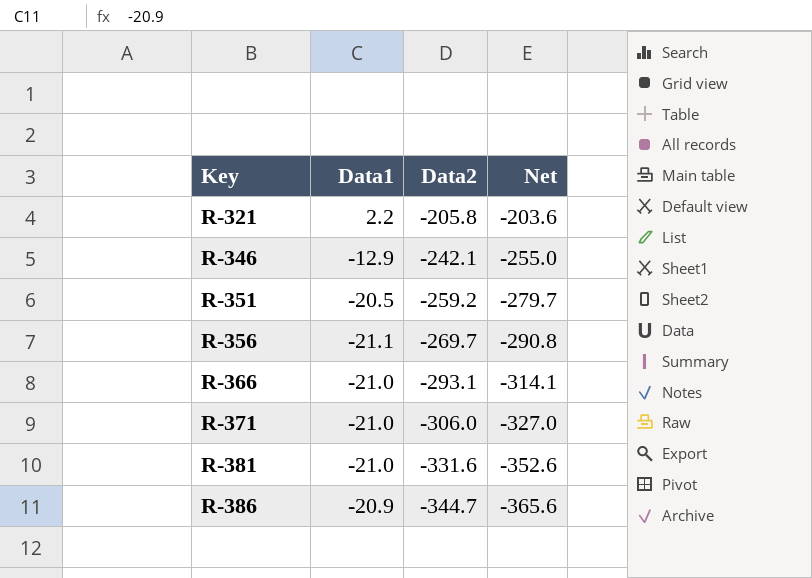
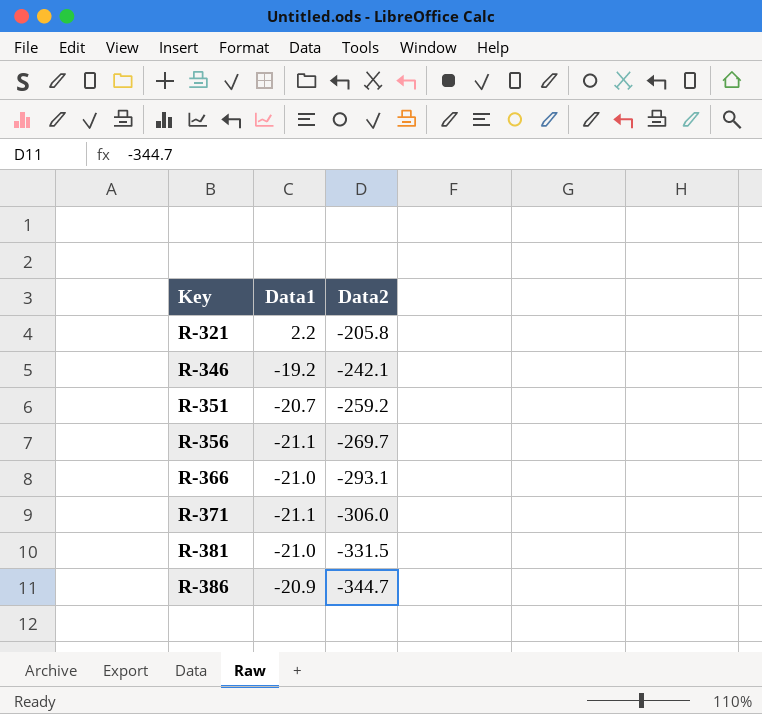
column Net | formula: [Data1] + [Data2] -> none
R-346 | Data1: -12.9 -> -19.2
R-351 | Data1: -20.5 -> -20.7
R-371 | Data1: -21.0 -> -21.1
R-381 | Data2: -331.6 -> -331.5

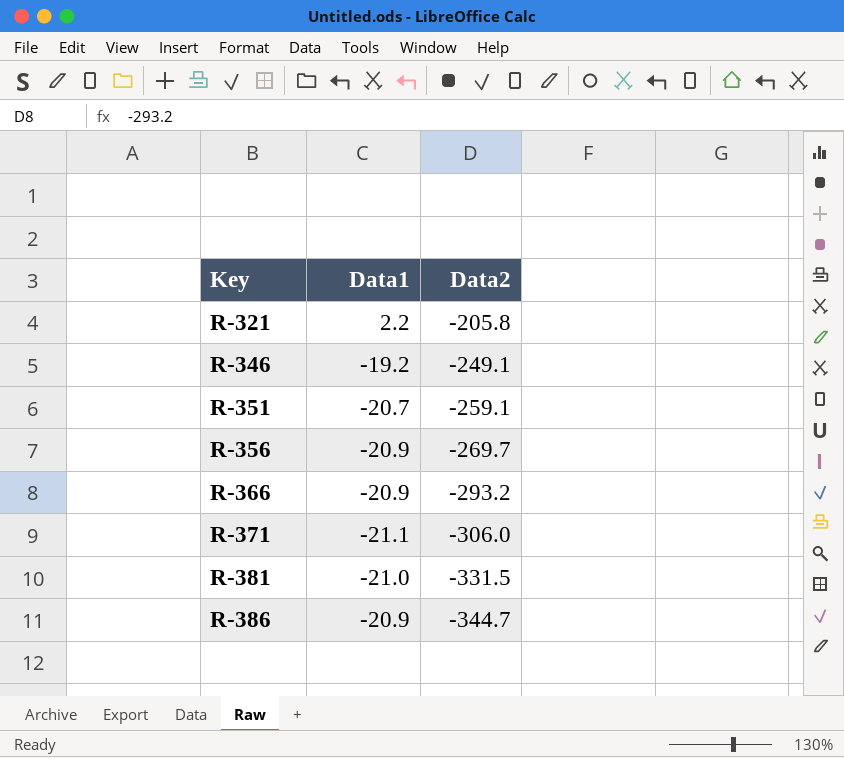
R-346 | Data2: -242.1 -> -249.1
R-351 | Data2: -259.2 -> -259.1
R-356 | Data1: -21.1 -> -20.9
R-366 | Data1: -21.0 -> -20.9
R-366 | Data2: -293.1 -> -293.2

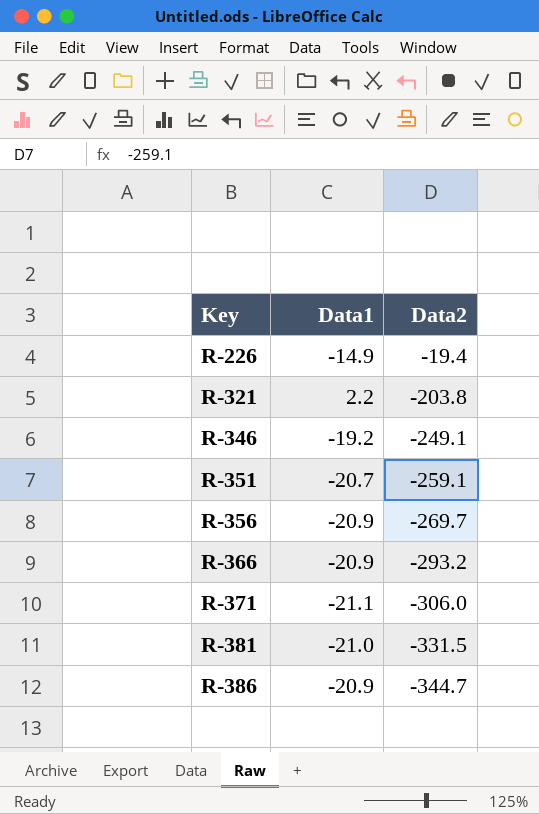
row R-226: none -> -14.9 | -19.4
R-321 | Data2: -205.8 -> -203.8

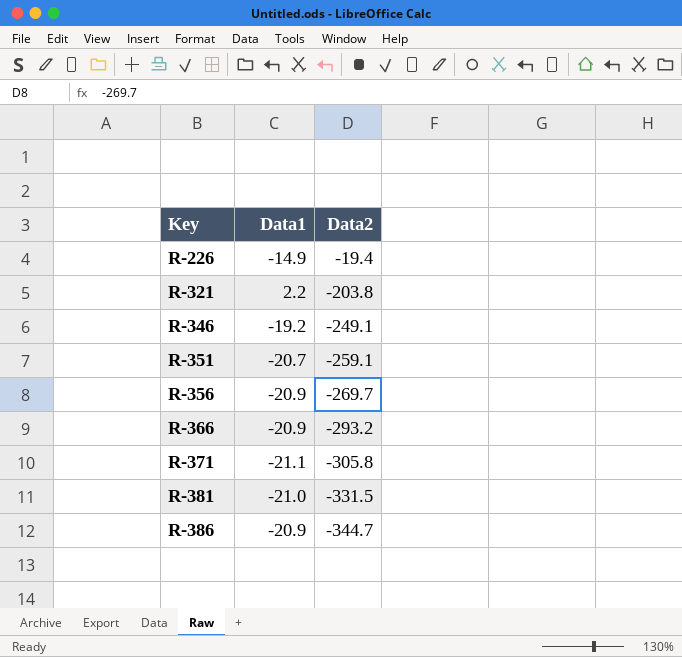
R-371 | Data2: -306.0 -> -305.8

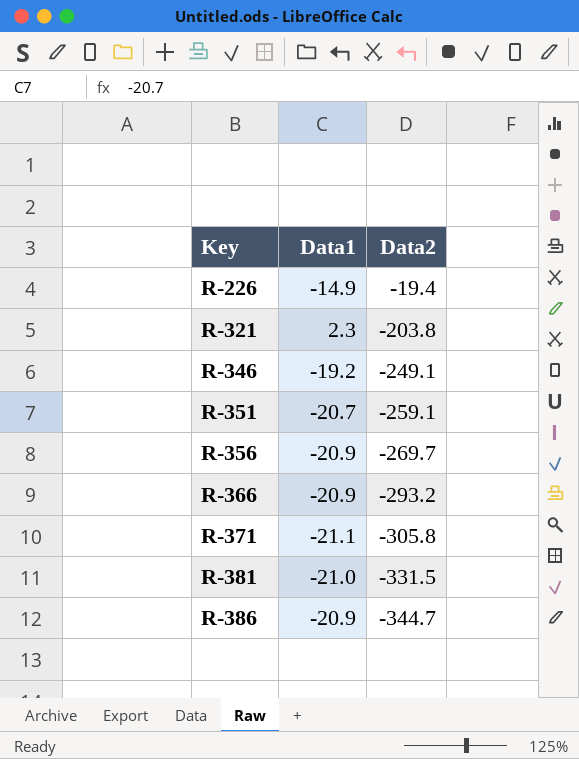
R-321 | Data1: 2.2 -> 2.3

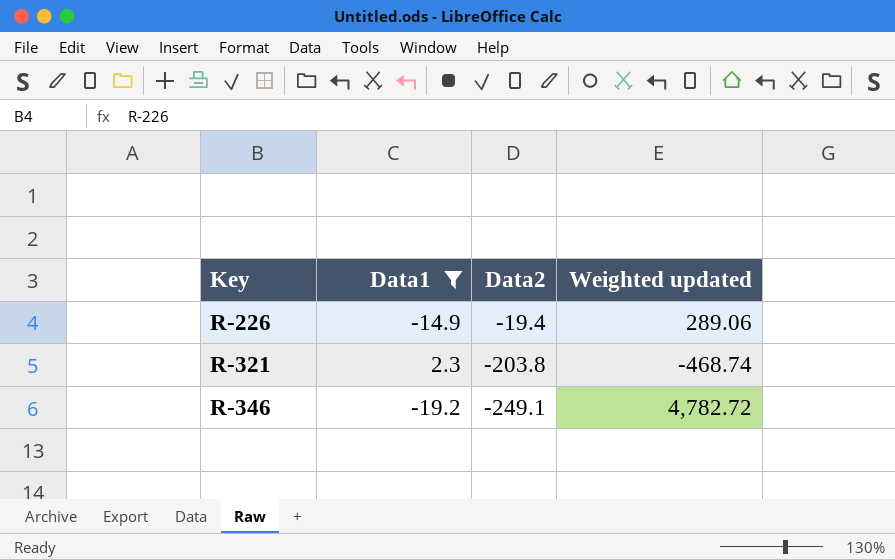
filter: none -> Data1 >= -19.2
column Weighted updated | formula: none -> [Data1] * [Data2]

